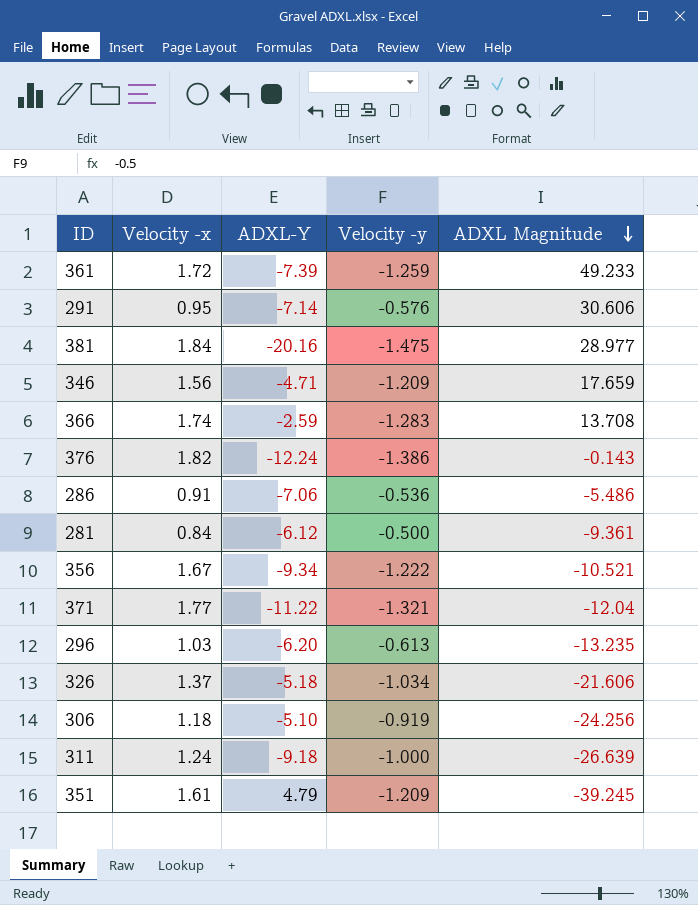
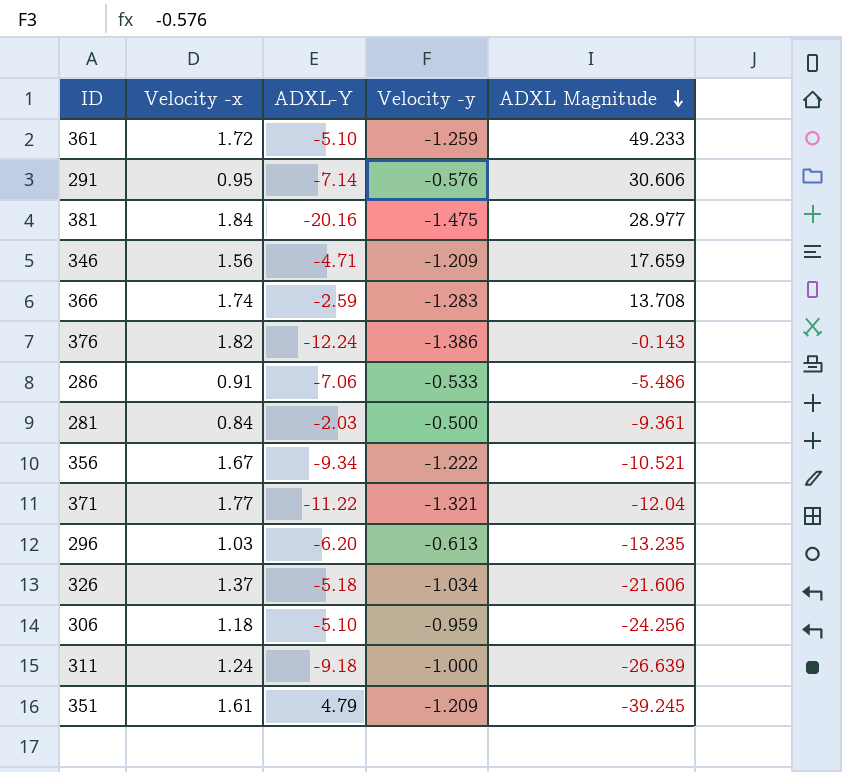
361 | ADXL-Y: -7.39 -> -5.10
286 | Velocity -y: -0.536 -> -0.533
281 | ADXL-Y: -6.12 -> -2.03
306 | Velocity -y: -0.919 -> -0.959

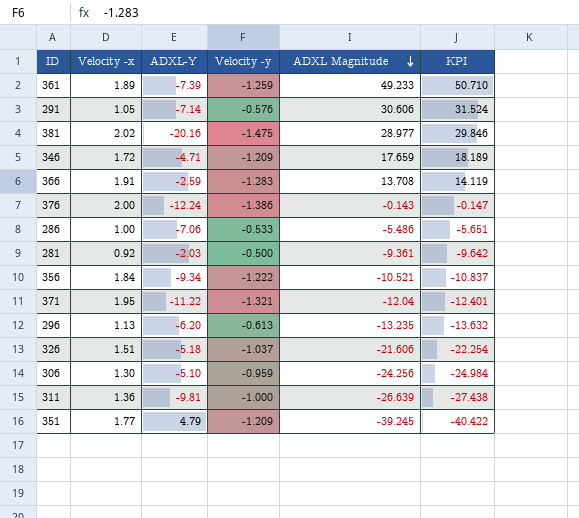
column KPI | formula: none -> [ADXL Magnitude] * 1.03
361 | Velocity -x: 1.72 -> 1.89
361 | ADXL-Y: -5.10 -> -7.39
291 | Velocity -x: 0.95 -> 1.05
381 | Velocity -x: 1.84 -> 2.02
346 | Velocity -x: 1.56 -> 1.72
366 | Velocity -x: 1.74 -> 1.91
376 | Velocity -x: 1.82 -> 2.00
286 | Velocity -x: 0.91 -> 1.00
281 | Velocity -x: 0.84 -> 0.92
356 | Velocity -x: 1.67 -> 1.84
371 | Velocity -x: 1.77 -> 1.95
296 | Velocity -x: 1.03 -> 1.13
326 | Velocity -x: 1.37 -> 1.51
326 | Velocity -y: -1.034 -> -1.037
306 | Velocity -x: 1.18 -> 1.30
311 | Velocity -x: 1.24 -> 1.36
311 | ADXL-Y: -9.18 -> -9.81
351 | Velocity -x: 1.61 -> 1.77

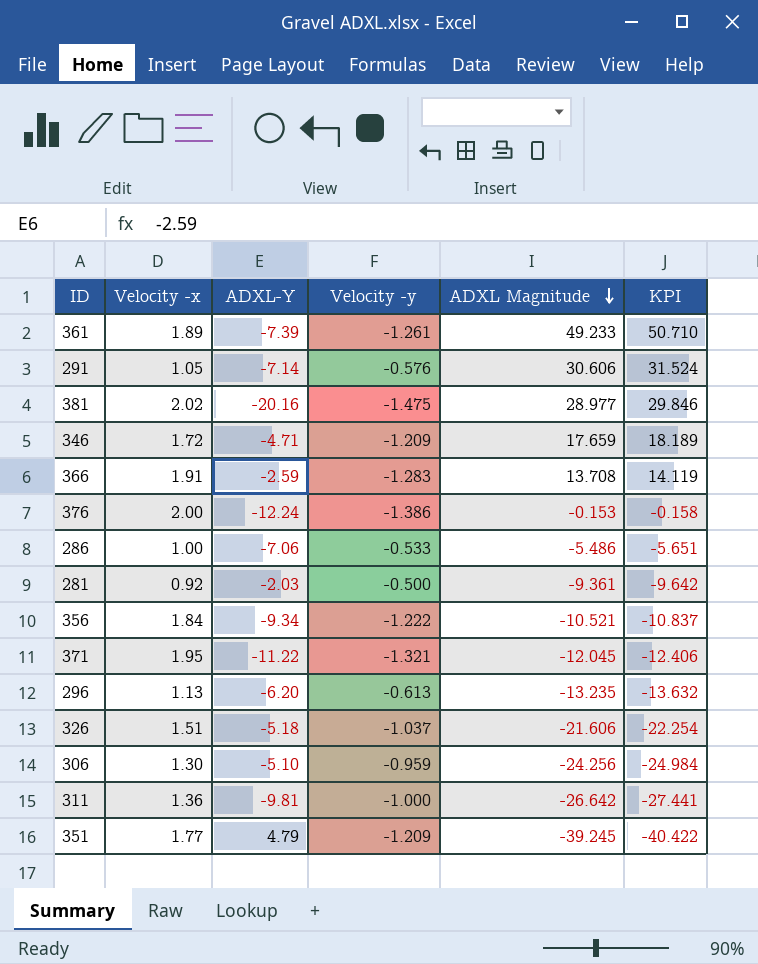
361 | Velocity -y: -1.259 -> -1.261
376 | ADXL Magnitude: -0.143 -> -0.153
376 | KPI: -0.147 -> -0.158
371 | ADXL Magnitude: -12.04 -> -12.045
371 | KPI: -12.401 -> -12.406
311 | ADXL Magnitude: -26.639 -> -26.642
311 | KPI: -27.438 -> -27.441

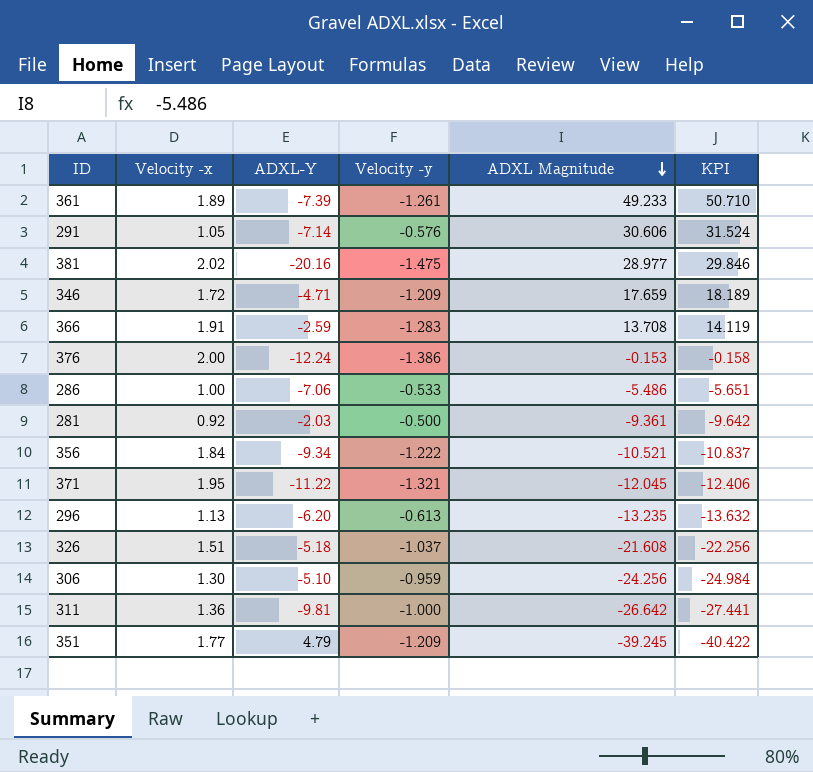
326 | ADXL Magnitude: -21.606 -> -21.608
326 | KPI: -22.254 -> -22.256

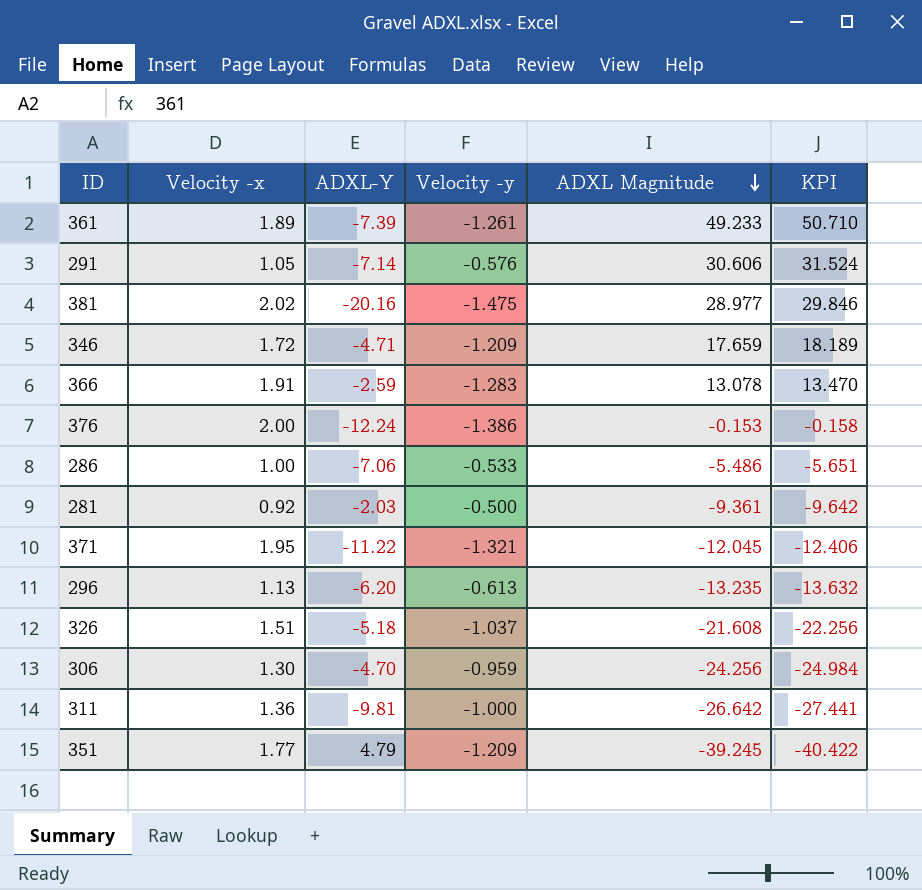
row 356: 1.84 | -9.34 | -1.222 | -10.521 | -10.837 -> none
366 | ADXL Magnitude: 13.708 -> 13.078
366 | KPI: 14.119 -> 13.470
306 | ADXL-Y: -5.10 -> -4.70

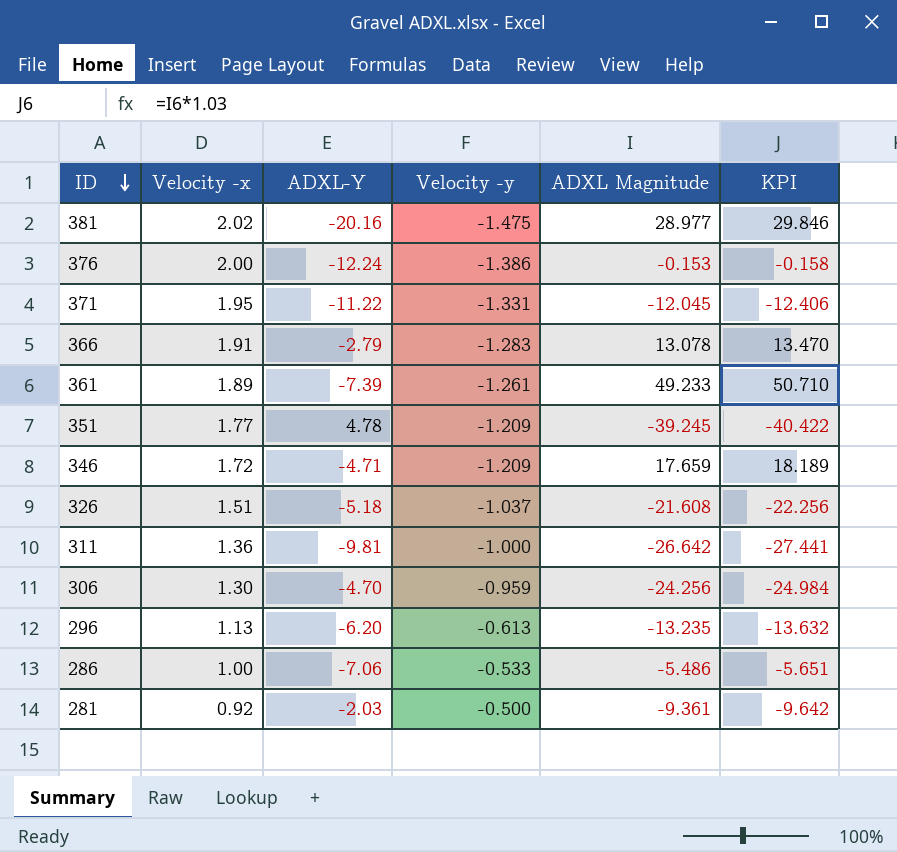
row order: ADXL Magnitude descending -> ID descending
row 291: 1.05 | -7.14 | -0.576 | 30.606 | 31.524 -> none
371 | Velocity -y: -1.321 -> -1.331
366 | ADXL-Y: -2.59 -> -2.79
351 | ADXL-Y: 4.79 -> 4.78

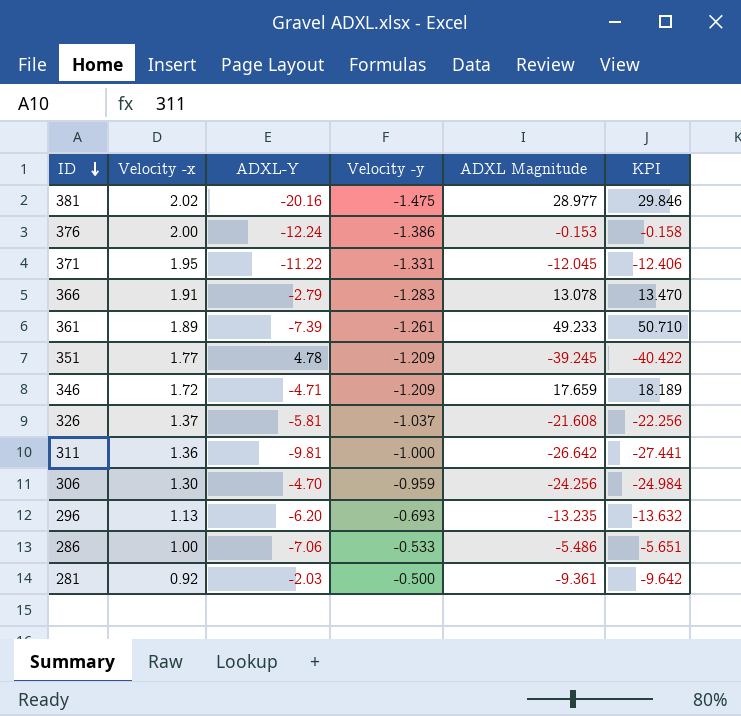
326 | Velocity -x: 1.51 -> 1.37
326 | ADXL-Y: -5.18 -> -5.81
296 | Velocity -y: -0.613 -> -0.693

